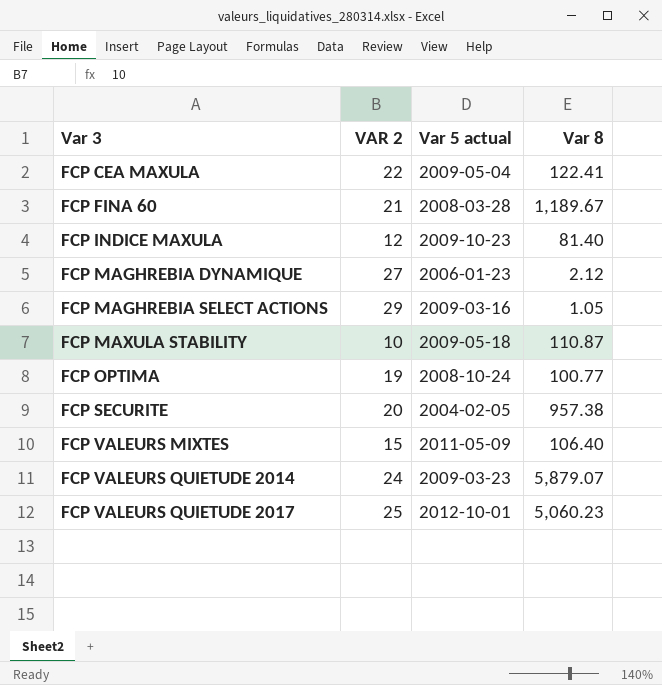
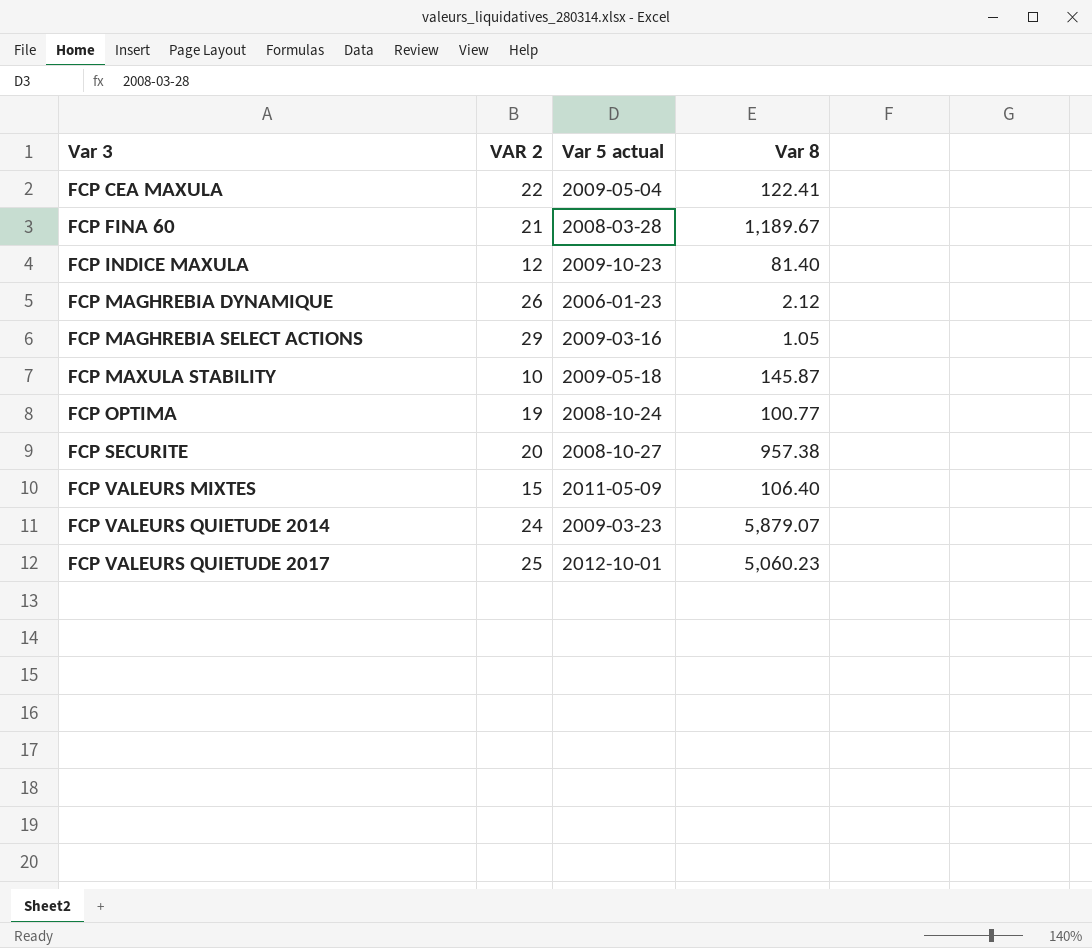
FCP MAGHREBIA DYNAMIQUE | VAR 2: 27 -> 26
FCP MAXULA STABILITY | Var 8: 110.87 -> 145.87
FCP SECURITE | Var 5 actual: 2004-02-05 -> 2008-10-27

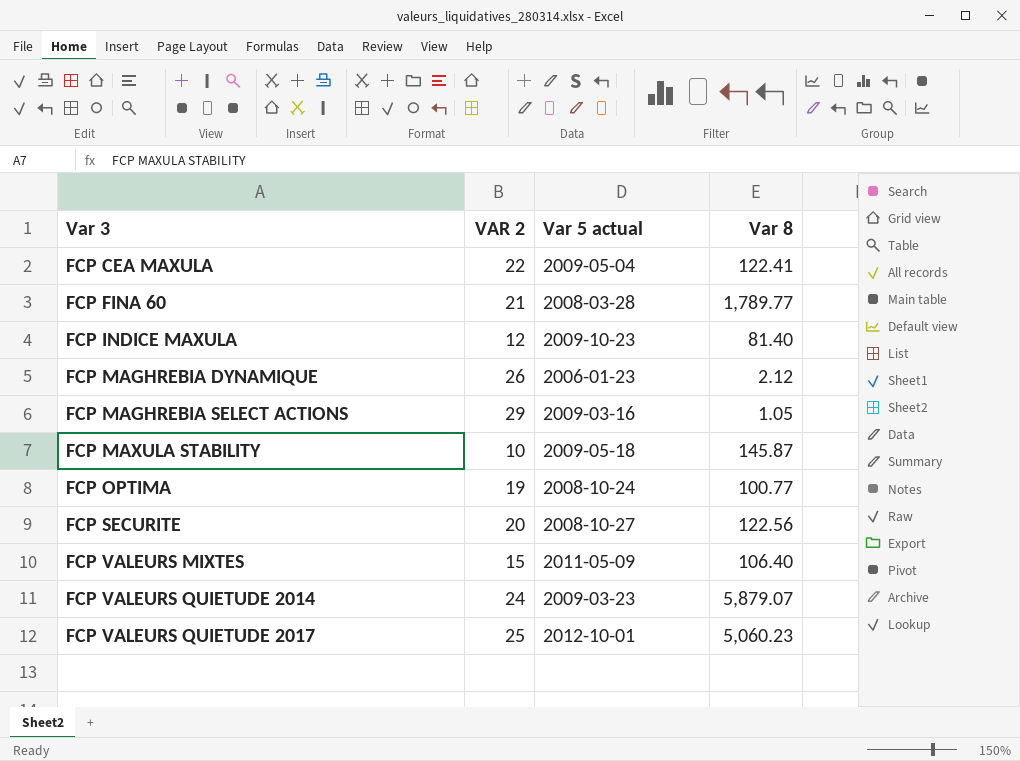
FCP FINA 60 | Var 8: 1,189.67 -> 1,789.77
FCP SECURITE | Var 8: 957.38 -> 122.56

